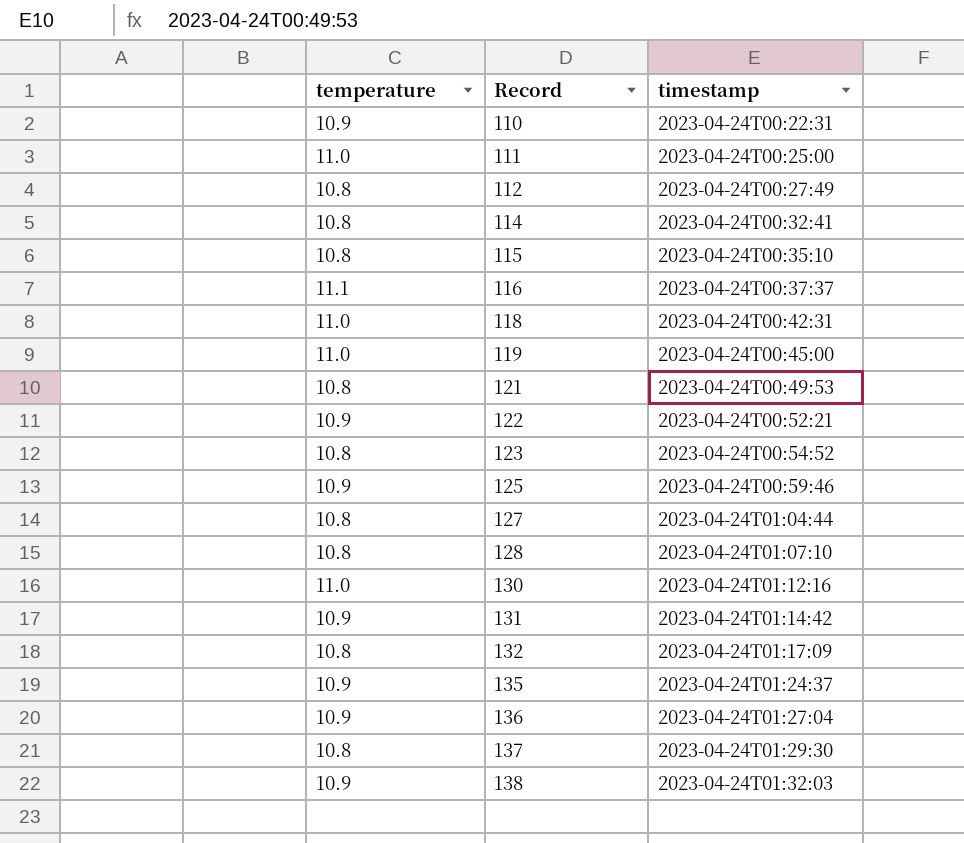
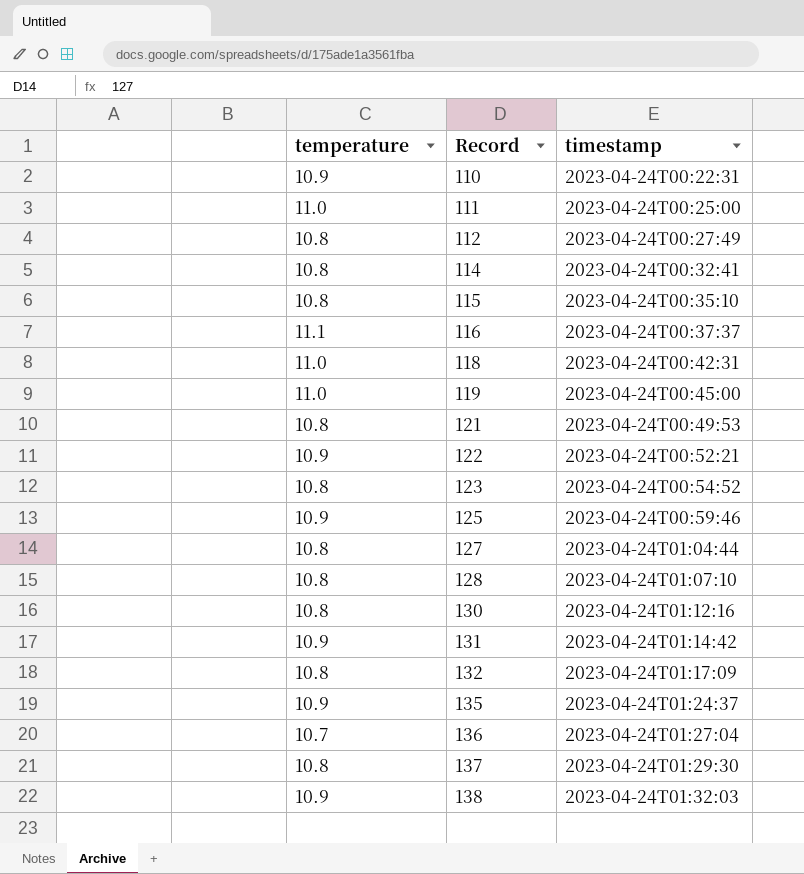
130 | temperature: 11.0 -> 10.8
136 | temperature: 10.9 -> 10.7

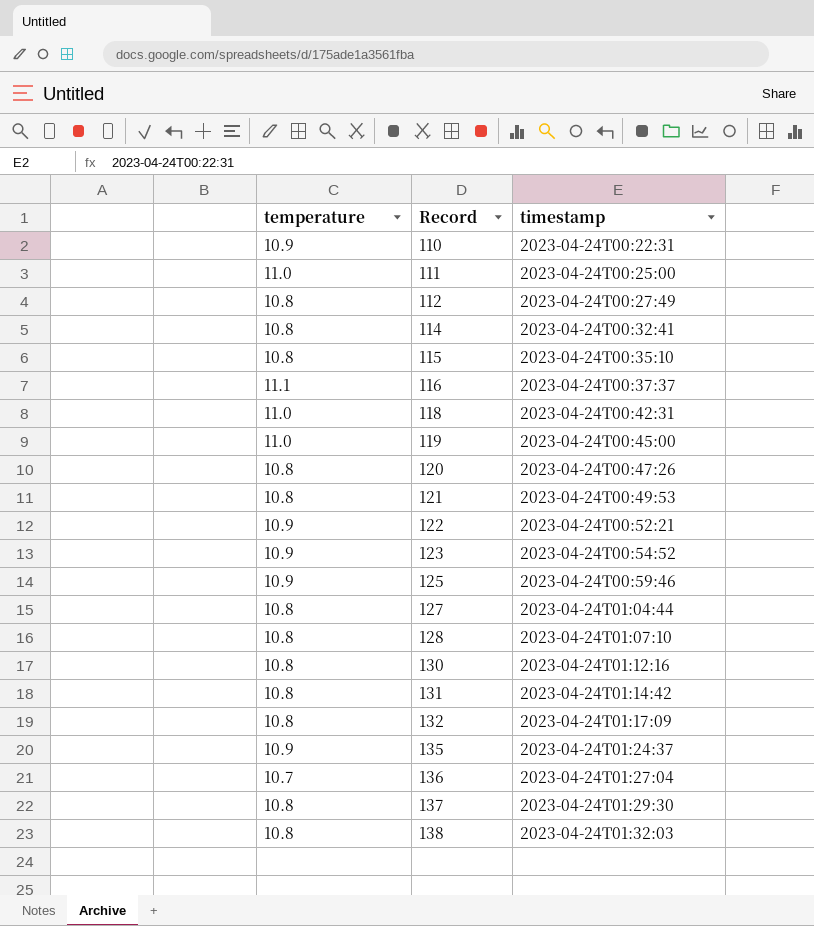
row 120: none -> 10.8 | 2023-04-24T00:47:26
123 | temperature: 10.8 -> 10.9
131 | temperature: 10.9 -> 10.8
138 | temperature: 10.9 -> 10.8

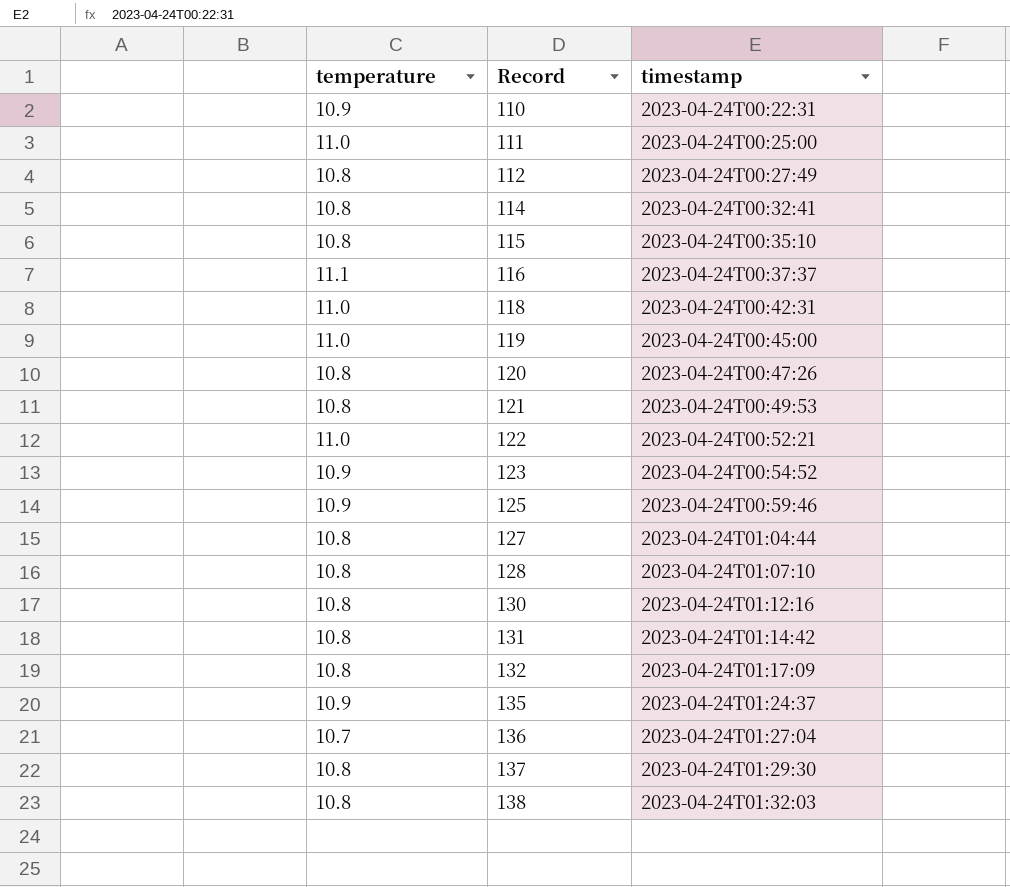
122 | temperature: 10.9 -> 11.0

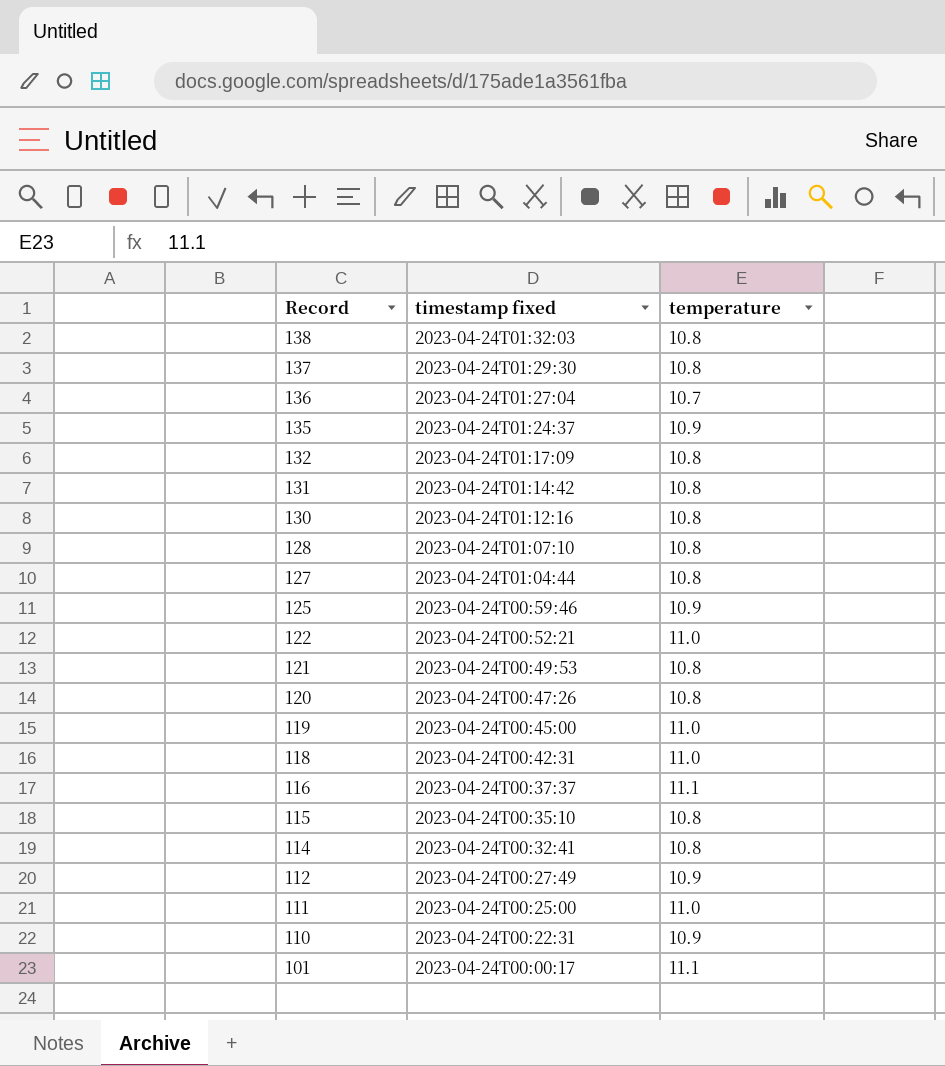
row order: Record ascending -> Record descending
column name: timestamp -> timestamp fixed
column temperature | position: 1 -> 3
row 123: 10.9 | 2023-04-24T00:54:52 -> none
112 | temperature: 10.8 -> 10.9
row 101: none -> 2023-04-24T00:00:17 | 11.1

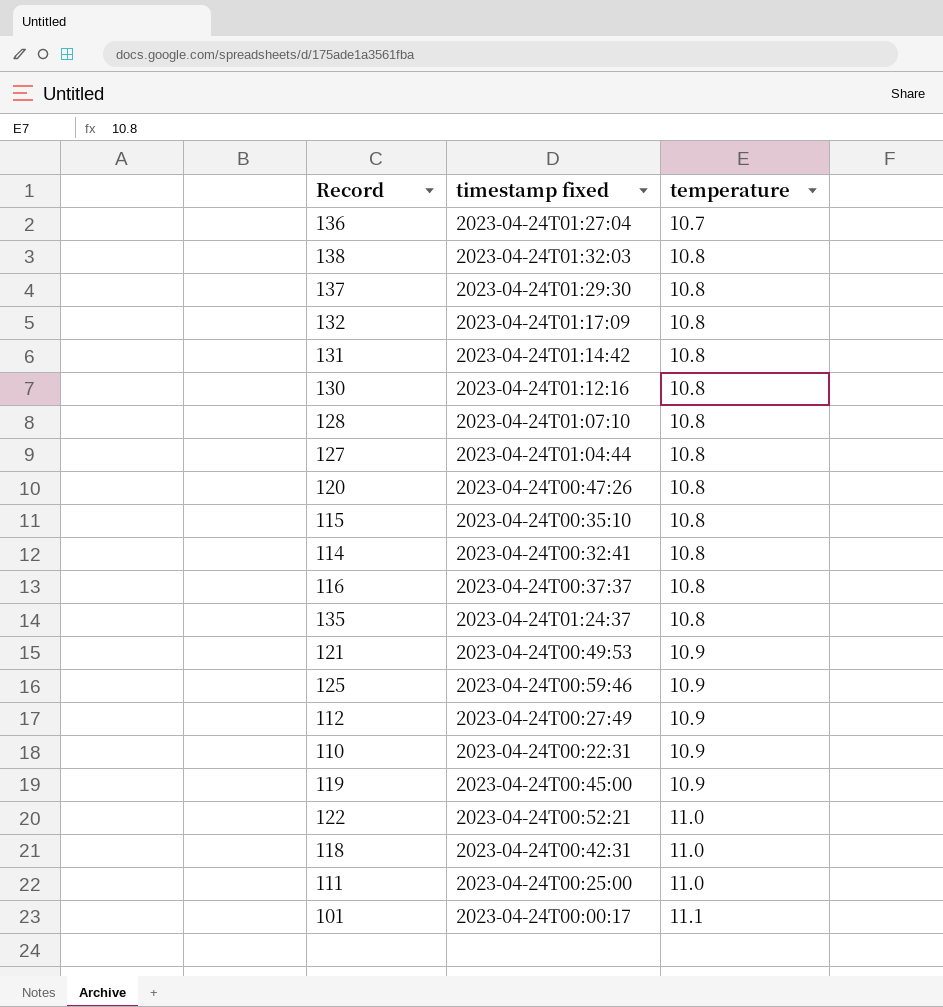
row order: Record descending -> temperature ascending
116 | temperature: 11.1 -> 10.8
135 | temperature: 10.9 -> 10.8
121 | temperature: 10.8 -> 10.9
119 | temperature: 11.0 -> 10.9

